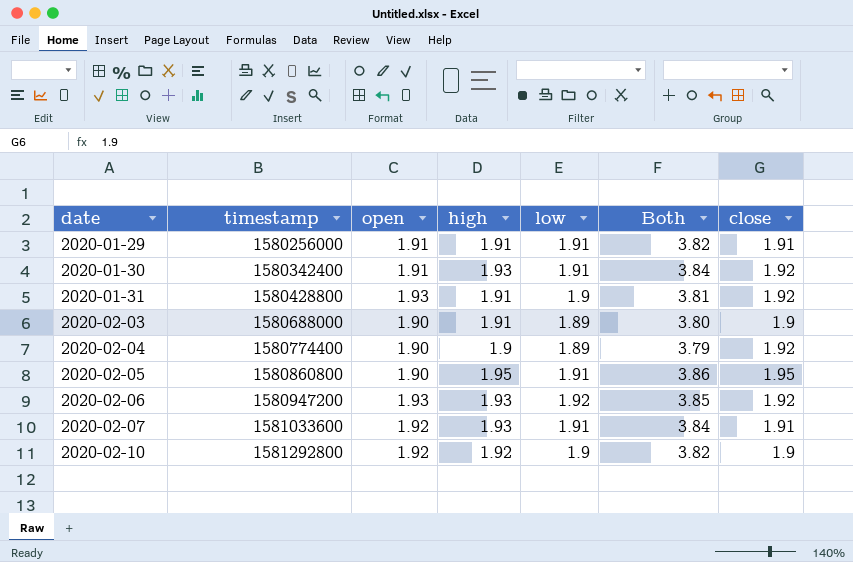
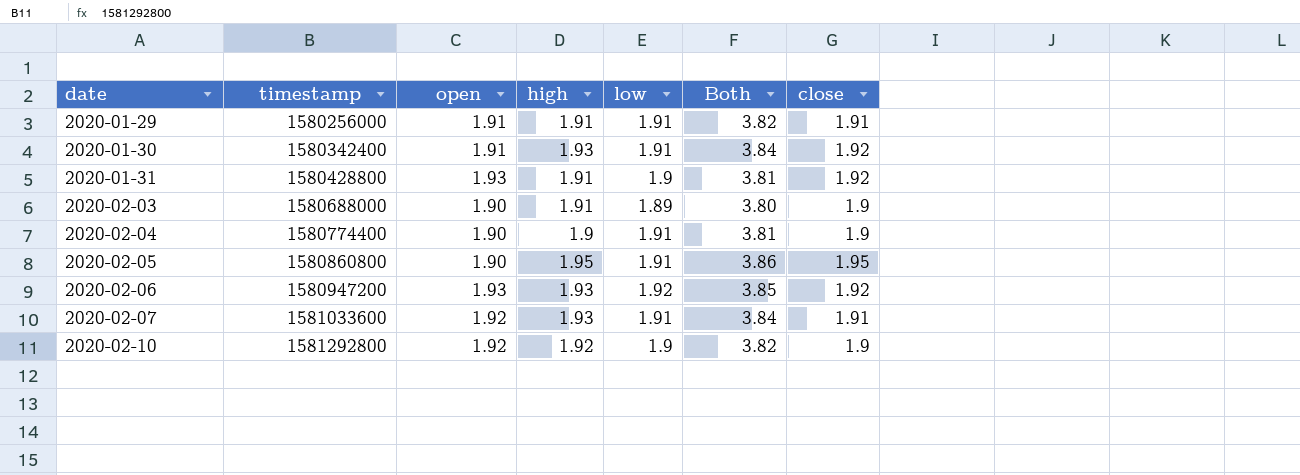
2020-02-04 | low: 1.89 -> 1.91
2020-02-04 | Both: 3.79 -> 3.81
2020-02-04 | close: 1.92 -> 1.9

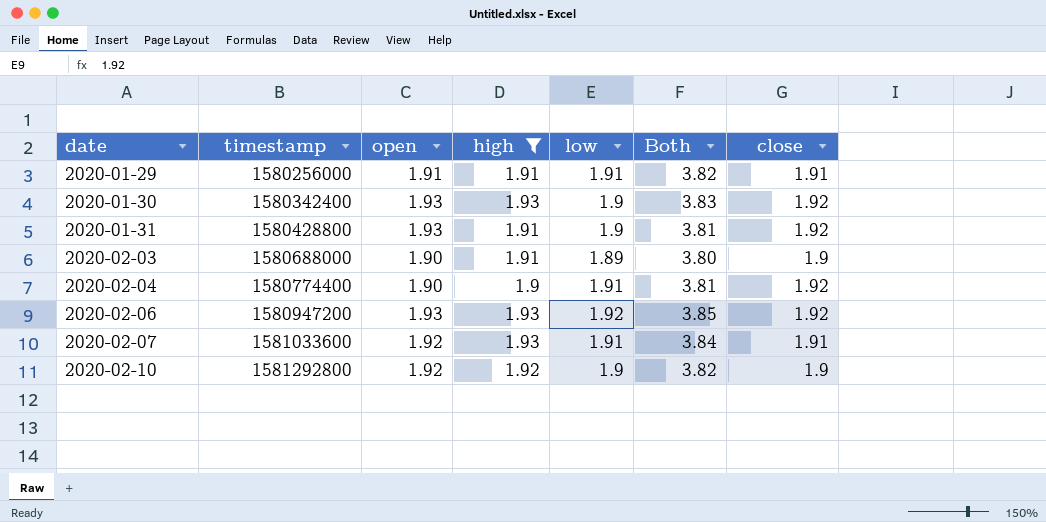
filter: none -> high != 1.95
2020-01-30 | open: 1.91 -> 1.93
2020-01-30 | low: 1.91 -> 1.9
2020-01-30 | Both: 3.84 -> 3.83
2020-02-04 | close: 1.9 -> 1.92

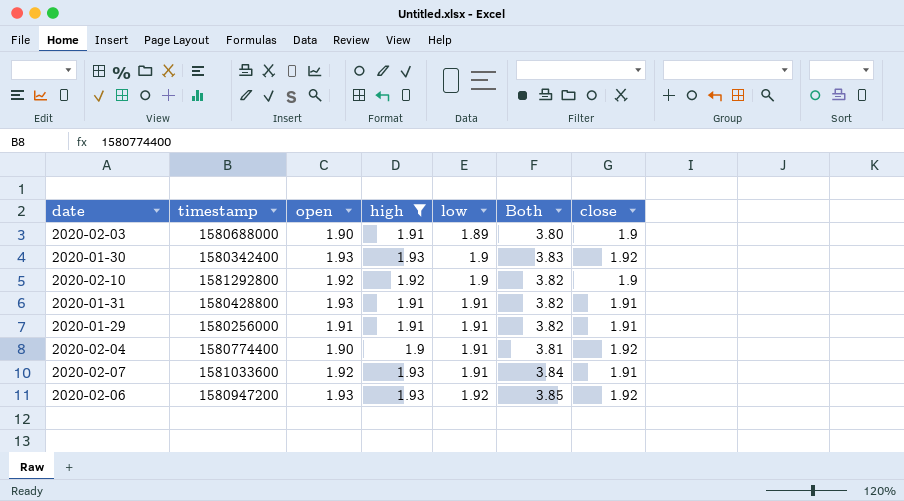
row order: date ascending -> low ascending
2020-01-31 | low: 1.9 -> 1.91
2020-01-31 | Both: 3.81 -> 3.82
2020-01-31 | close: 1.92 -> 1.91

